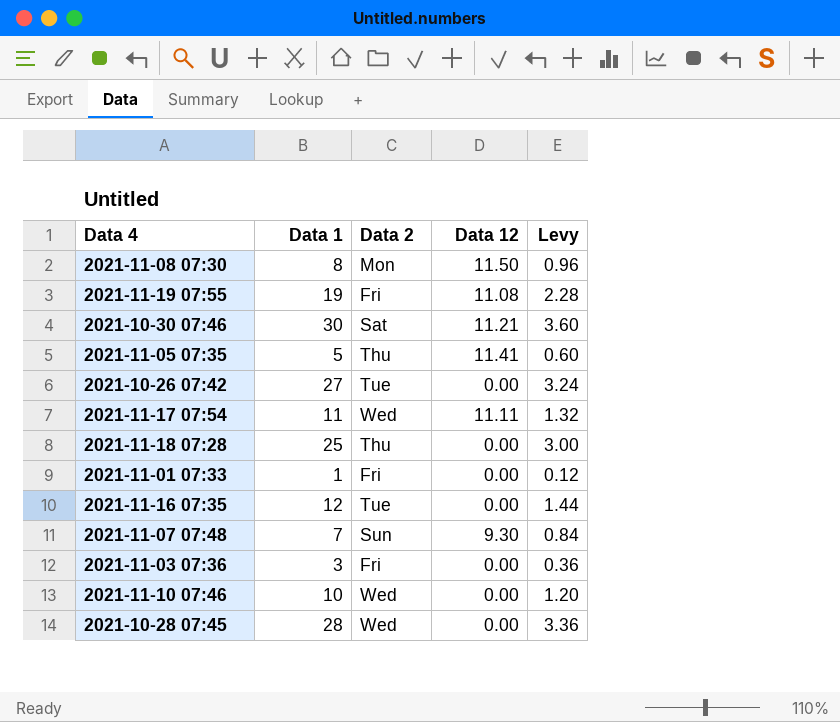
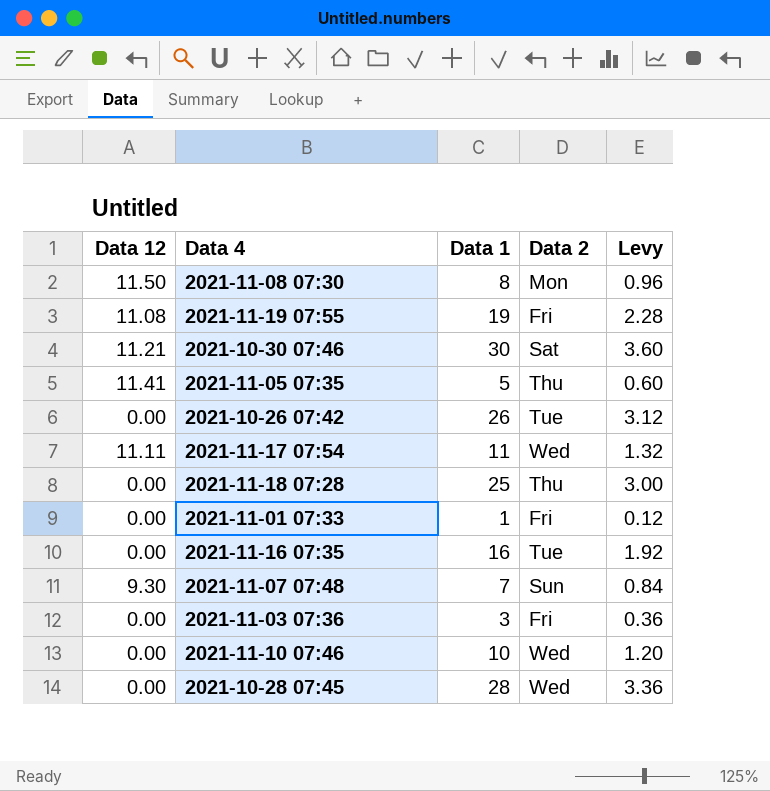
column Data 12 | position: 4 -> 1
2021-10-26 07:42 | Data 1: 27 -> 26
2021-10-26 07:42 | Levy: 3.24 -> 3.12
2021-11-16 07:35 | Data 1: 12 -> 16
2021-11-16 07:35 | Levy: 1.44 -> 1.92

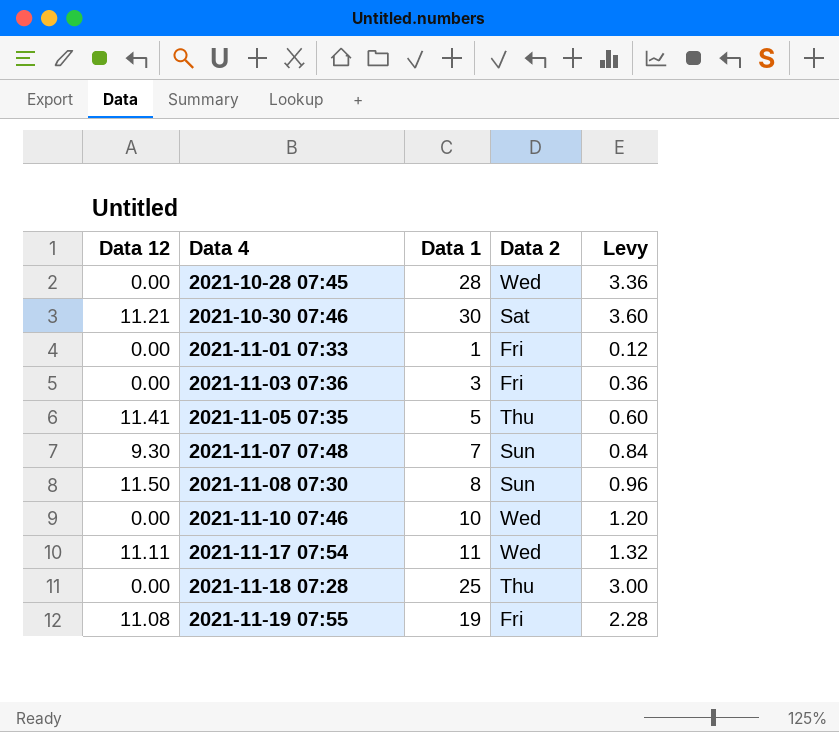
row order: none -> Data 4 ascending
row 2021-10-26 07:42: 0.00 | 26 | Tue | 3.12 -> none
row 2021-11-16 07:35: 0.00 | 16 | Tue | 1.92 -> none
2021-11-08 07:30 | Data 2: Mon -> Sun

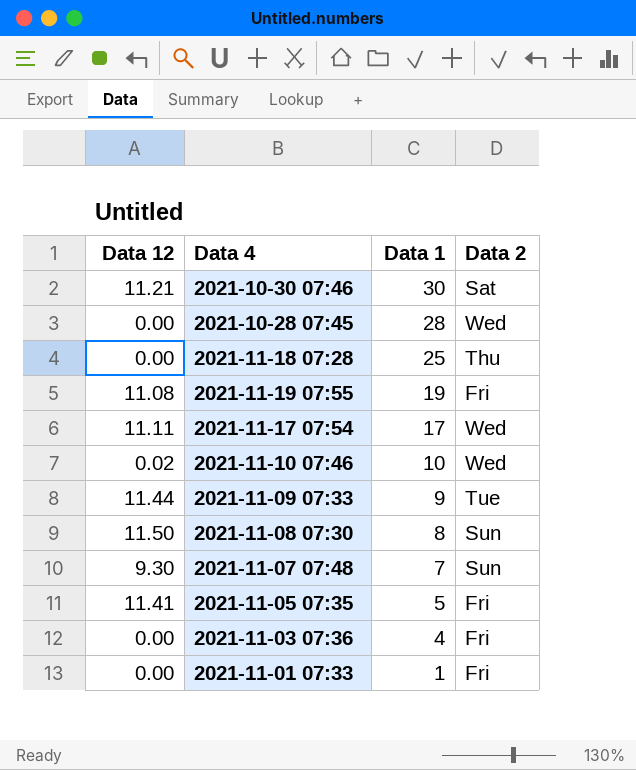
row order: Data 4 ascending -> Data 1 descending
column Levy | formula: [Data 1] * 0.12 -> none
2021-11-17 07:54 | Data 1: 11 -> 17
2021-11-10 07:46 | Data 12: 0.00 -> 0.02
row 2021-11-09 07:33: none -> 11.44 | 9 | Tue
2021-11-05 07:35 | Data 2: Thu -> Fri
2021-11-03 07:36 | Data 1: 3 -> 4

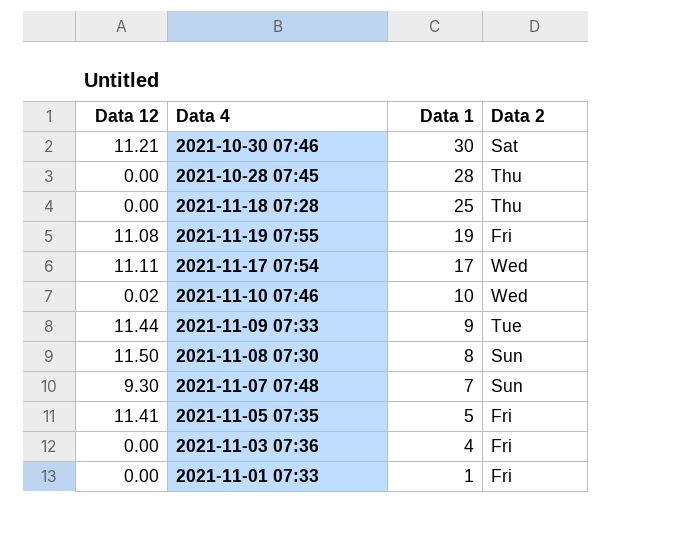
2021-10-28 07:45 | Data 2: Wed -> Thu

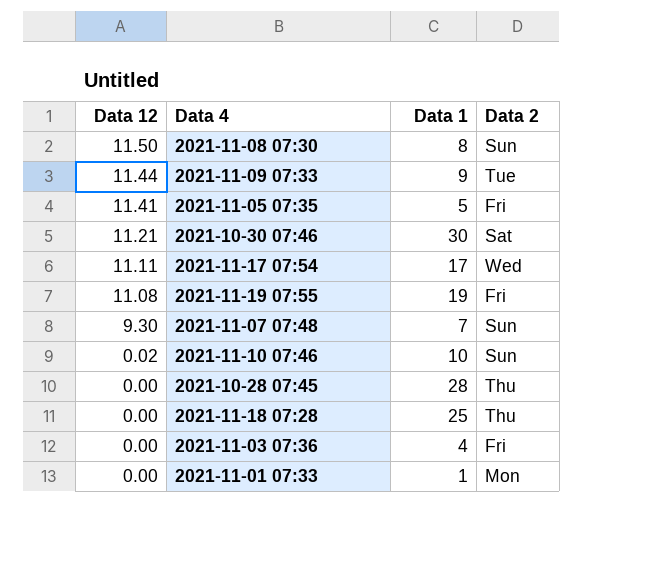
row order: Data 1 descending -> Data 12 descending
2021-11-10 07:46 | Data 2: Wed -> Sun
2021-11-01 07:33 | Data 2: Fri -> Mon

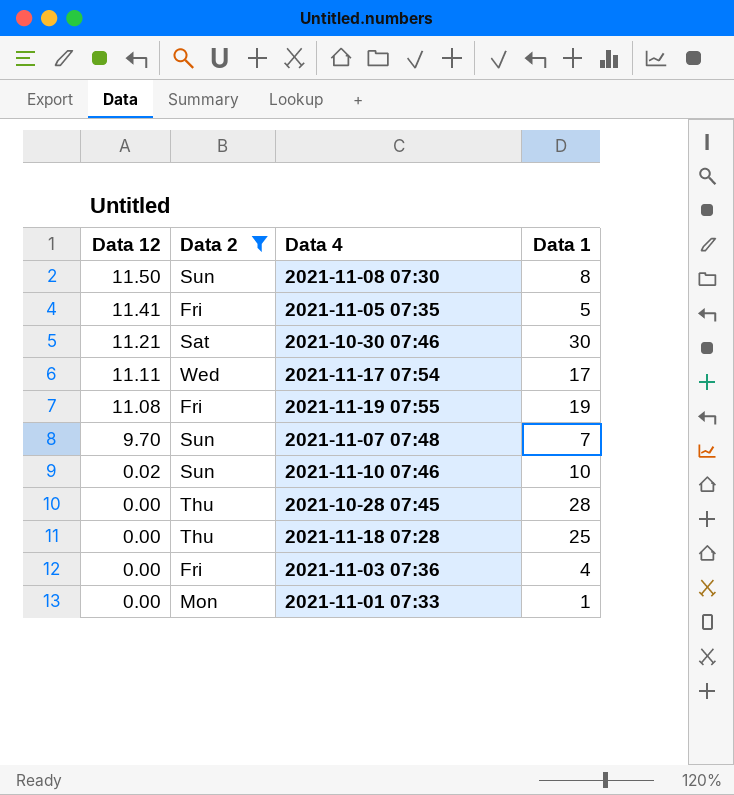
filter: none -> Data 2 != Tue
column Data 2 | position: 4 -> 2
2021-11-07 07:48 | Data 12: 9.30 -> 9.70

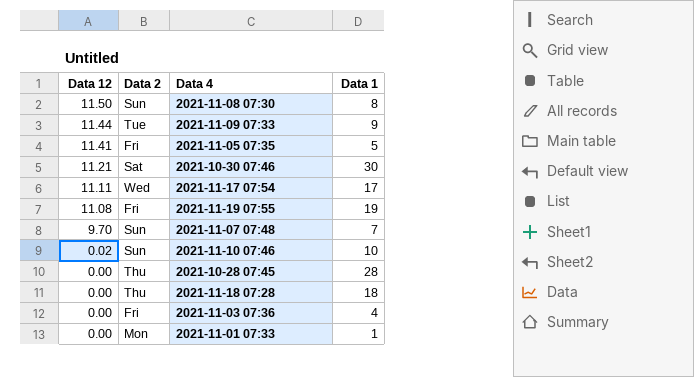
filter: Data 2 != Tue -> none
2021-11-18 07:28 | Data 1: 25 -> 18

